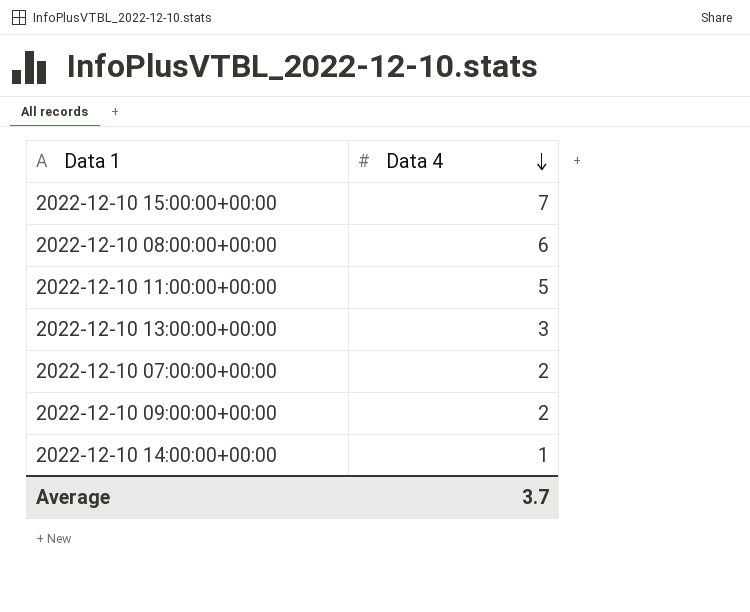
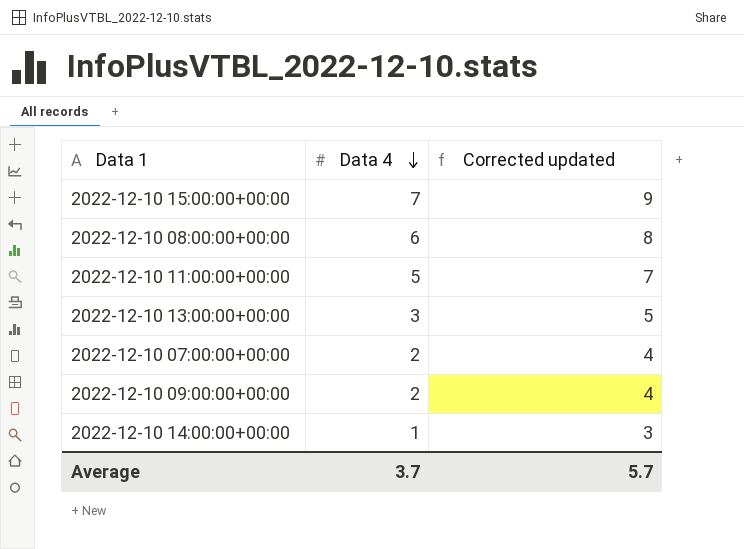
column Corrected updated | formula: none -> [Data 4] + 2

